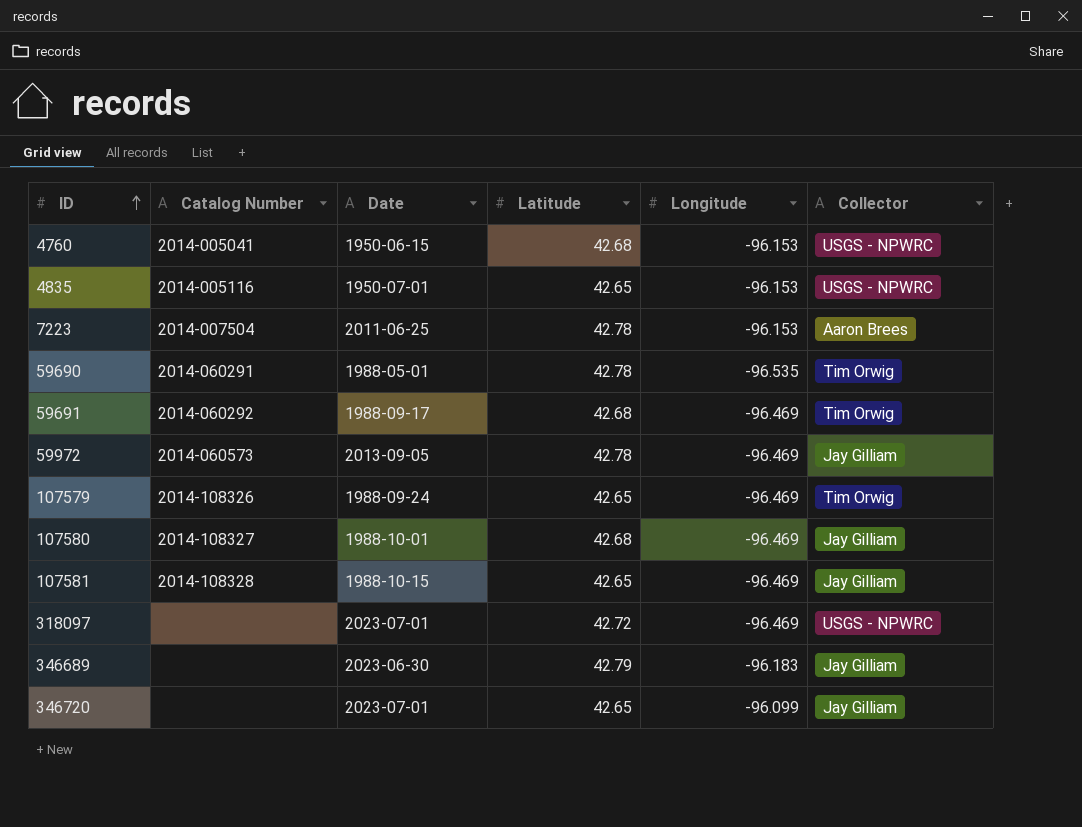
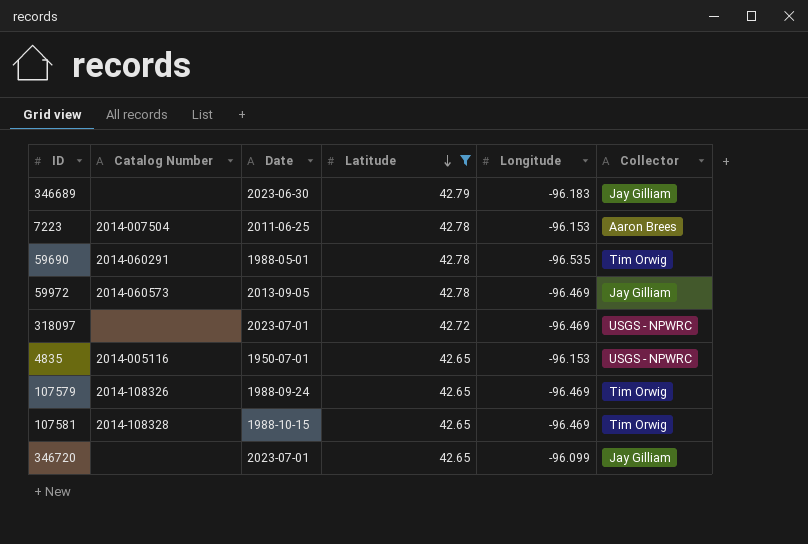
filter: none -> Latitude != 42.68
row order: ID ascending -> Latitude descending
107581 | Collector: Jay Gilliam -> Tim Orwig

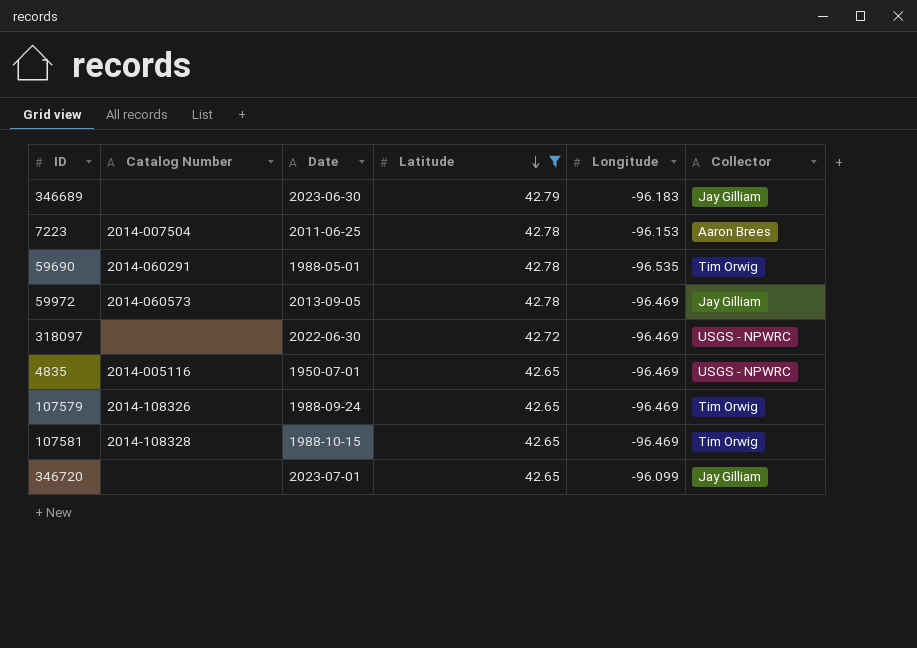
318097 | Date: 2023-07-01 -> 2022-06-30
4835 | Longitude: -96.153 -> -96.469

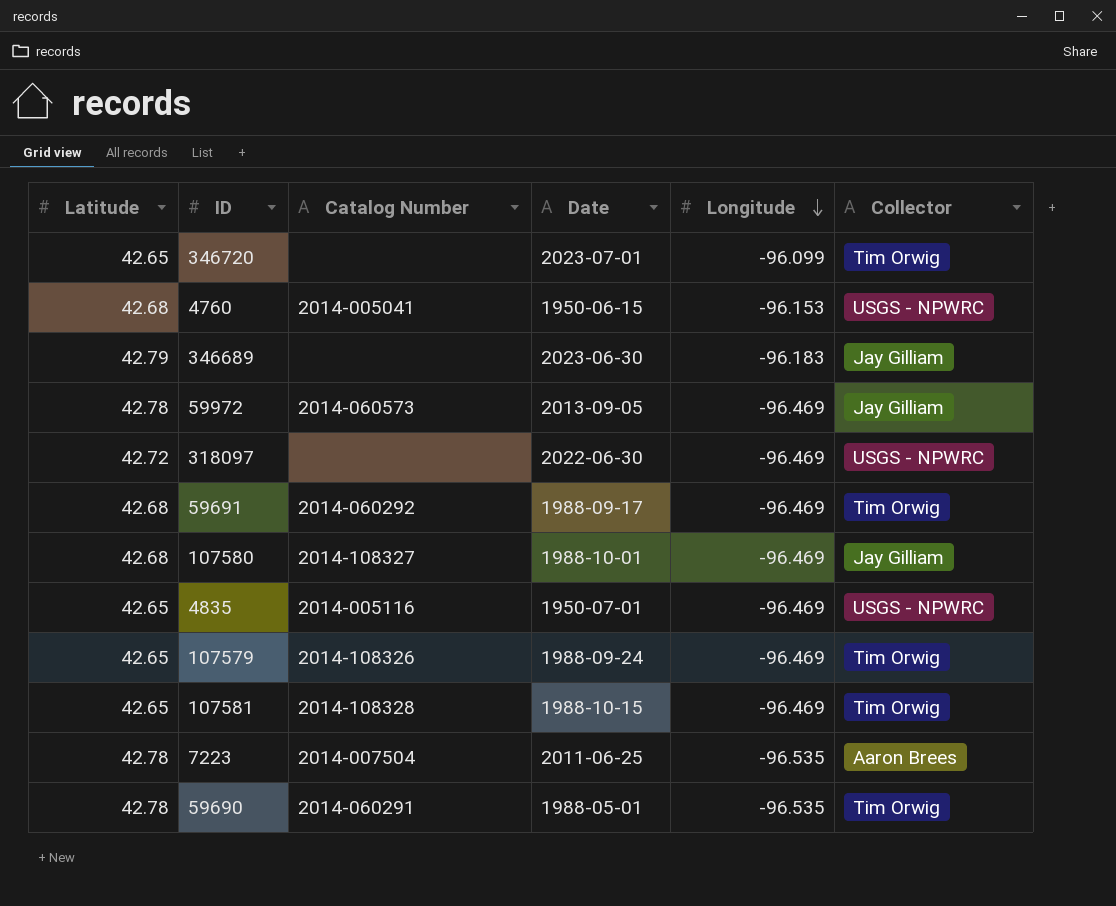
filter: Latitude != 42.68 -> none
row order: Latitude descending -> Longitude descending
column Latitude | position: 4 -> 1
346720 | Collector: Jay Gilliam -> Tim Orwig
7223 | Longitude: -96.153 -> -96.535

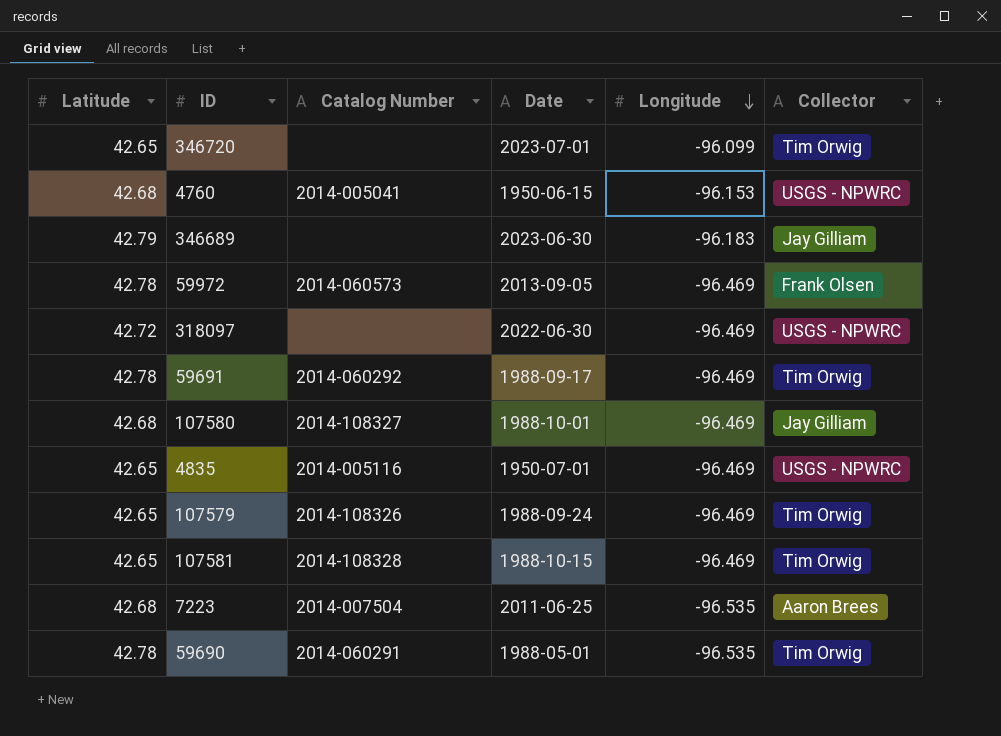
59972 | Collector: Jay Gilliam -> Frank Olsen
59691 | Latitude: 42.68 -> 42.78
7223 | Latitude: 42.78 -> 42.68

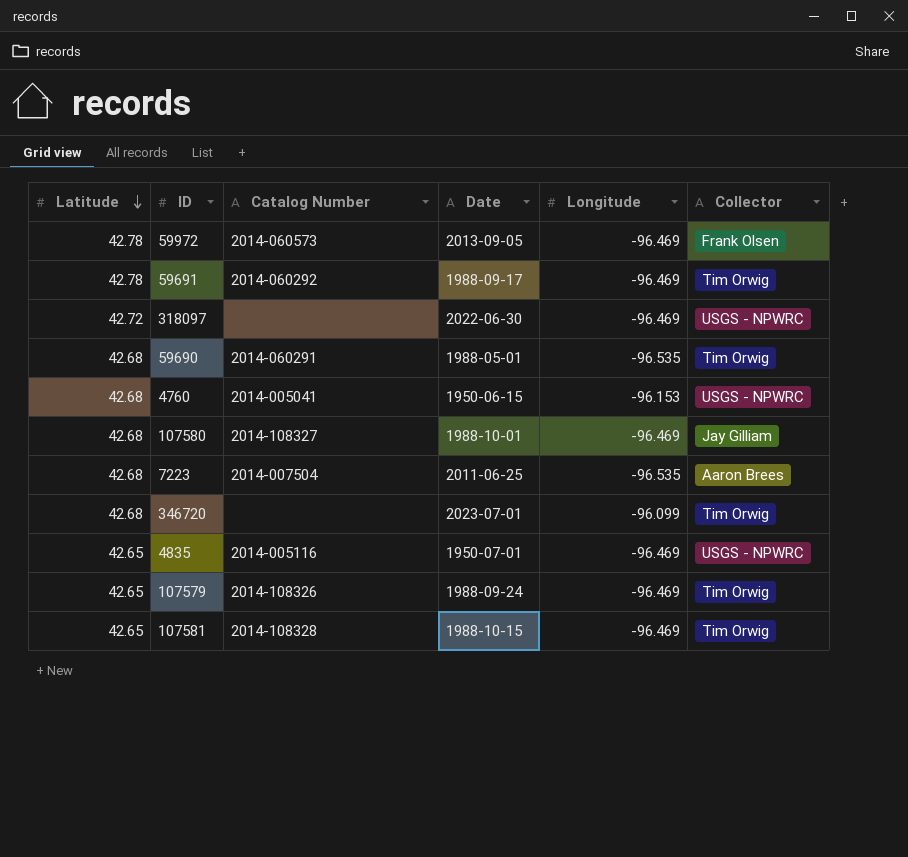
row order: Longitude descending -> Latitude descending
row 346689: 42.79 | none | 2023-06-30 | -96.183 | Jay Gilliam -> none
59690 | Latitude: 42.78 -> 42.68
346720 | Latitude: 42.65 -> 42.68

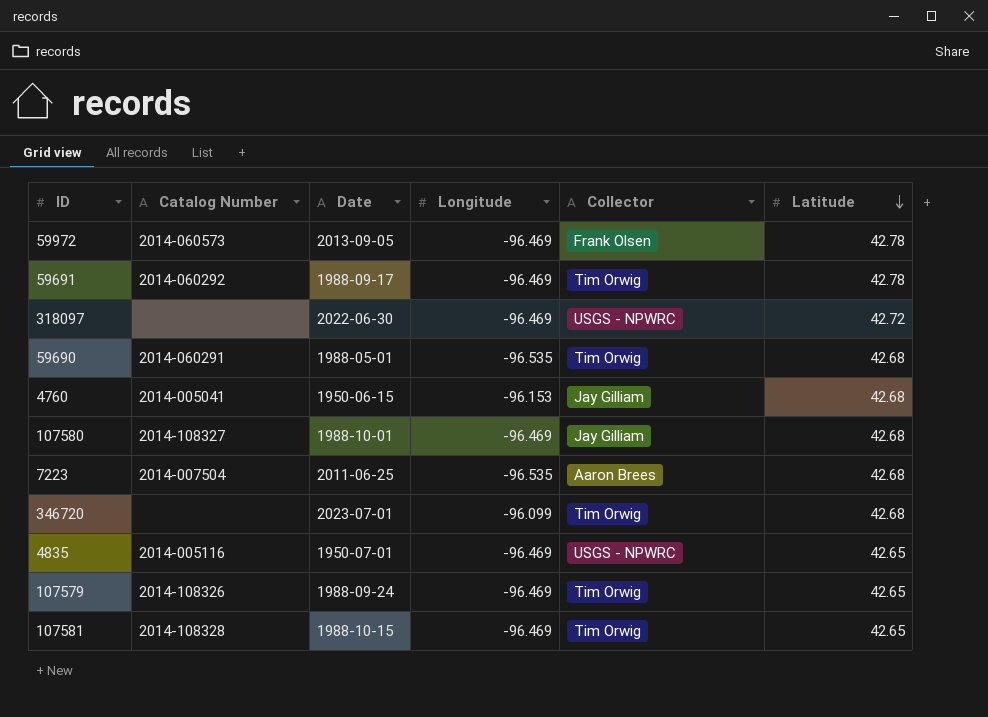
column Latitude | position: 1 -> 6
4760 | Collector: USGS - NPWRC -> Jay Gilliam

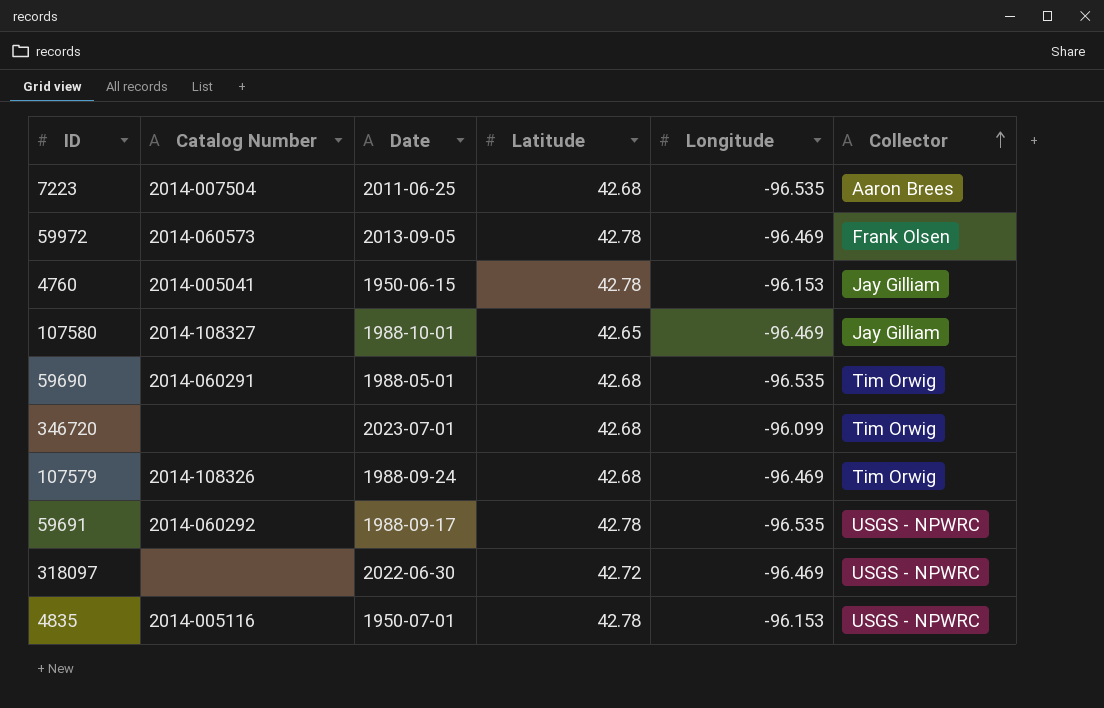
row order: Latitude descending -> Collector ascending
column Latitude | position: 6 -> 4
row 107581: 2014-108328 | 1988-10-15 | -96.469 | Tim Orwig | 42.65 -> none
4760 | Latitude: 42.68 -> 42.78
107580 | Latitude: 42.68 -> 42.65
107579 | Latitude: 42.65 -> 42.68
59691 | Longitude: -96.469 -> -96.535
59691 | Collector: Tim Orwig -> USGS - NPWRC
4835 | Latitude: 42.65 -> 42.78
4835 | Longitude: -96.469 -> -96.153

